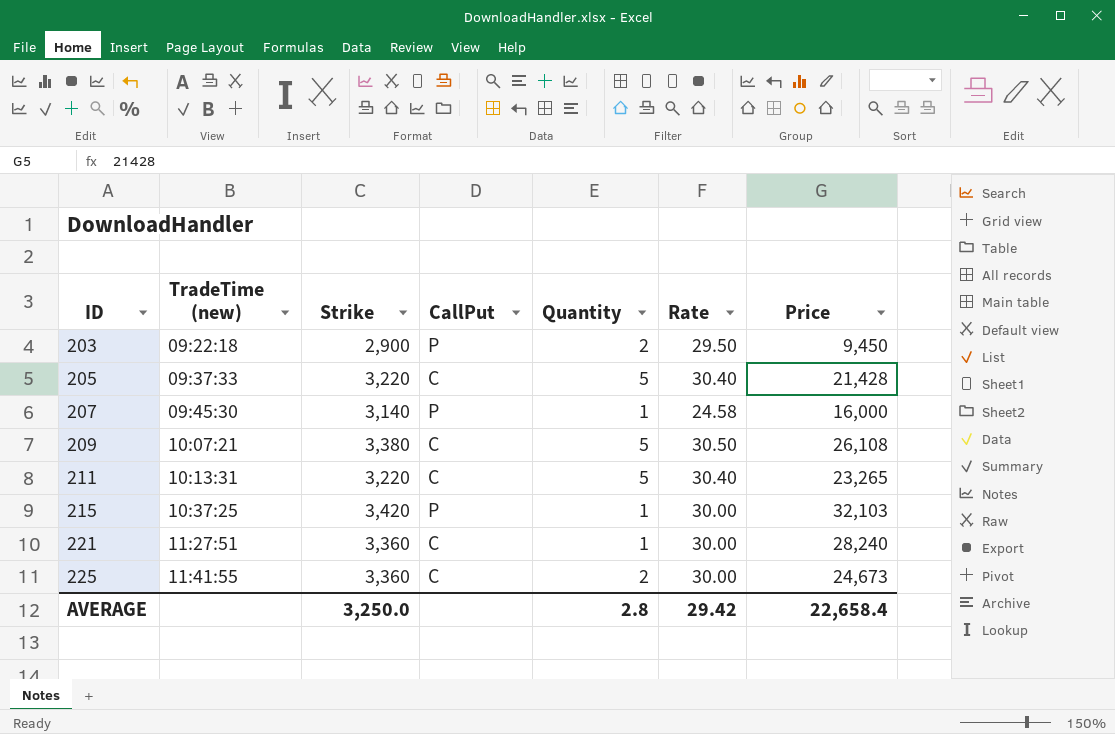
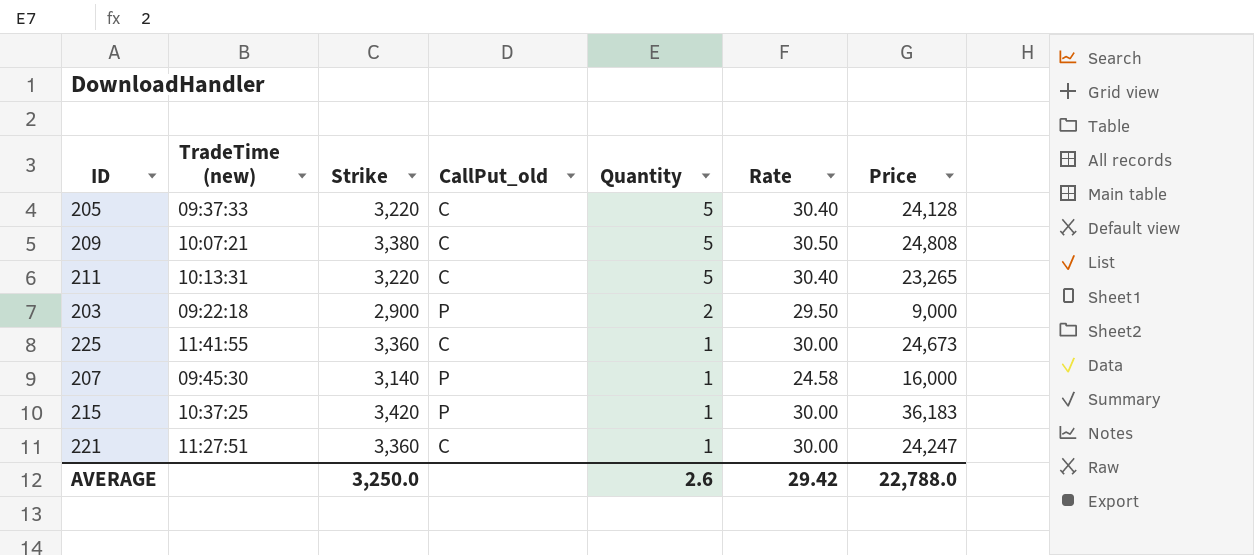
row order: ID ascending -> Quantity descending
column name: CallPut -> CallPut_old
205 | Price: 21,428 -> 24,128
209 | Price: 26,108 -> 24,808
203 | Price: 9,450 -> 9,000
225 | Quantity: 2 -> 1
215 | Price: 32,103 -> 36,183
221 | Price: 28,240 -> 24,247
AVERAGE | Quantity: 2.8 -> 2.6
AVERAGE | Price: 22,658.4 -> 22,788.0

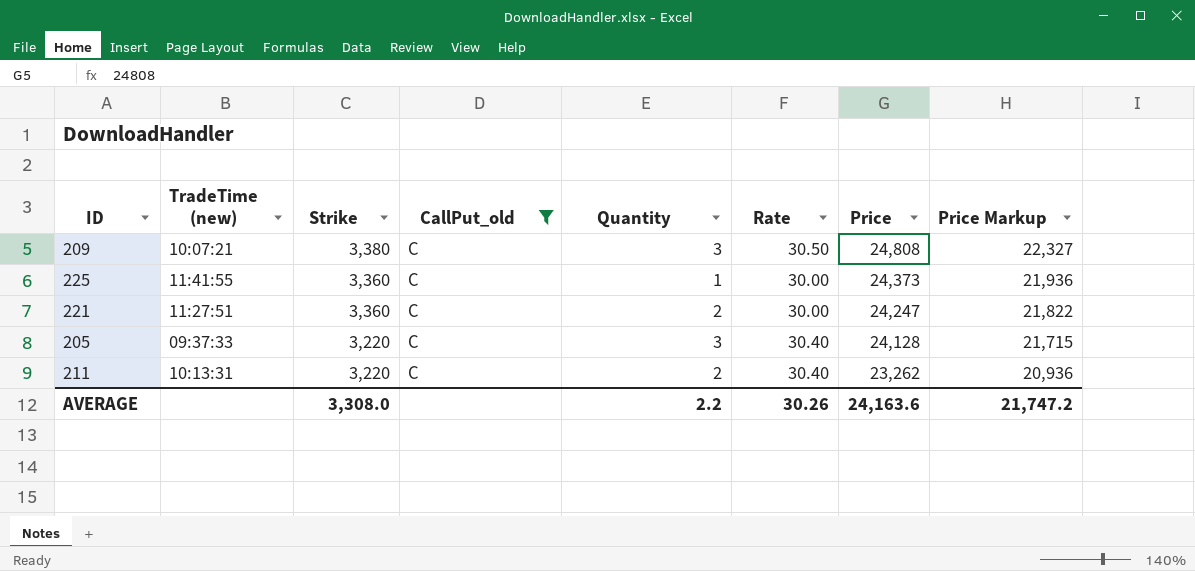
filter: none -> CallPut_old = C
row order: Quantity descending -> Strike descending
column Price Markup | formula: none -> [Price] * 0.9
209 | Quantity: 5 -> 3
225 | Price: 24,673 -> 24,373
221 | Quantity: 1 -> 2
205 | Quantity: 5 -> 3
211 | Quantity: 5 -> 2
211 | Price: 23,265 -> 23,262
AVERAGE | Strike: 3,250.0 -> 3,308.0
AVERAGE | Quantity: 2.6 -> 2.2
AVERAGE | Rate: 29.42 -> 30.26
AVERAGE | Price: 22,788.0 -> 24,163.6

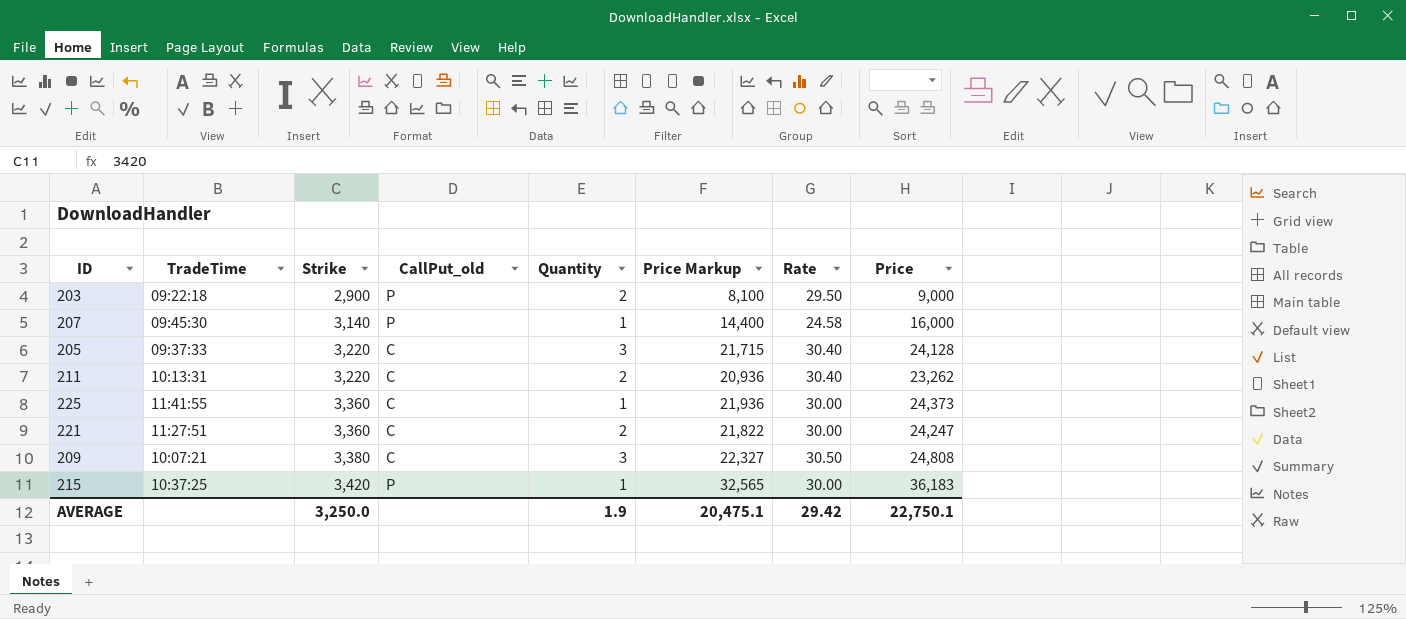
filter: CallPut_old = C -> none
row order: Strike descending -> Strike ascending
column name: TradeTime (new) -> TradeTime
column Price Markup | position: 8 -> 6
AVERAGE | Strike: 3,308.0 -> 3,250.0
AVERAGE | Quantity: 2.2 -> 1.9
AVERAGE | Price Markup: 21,747.2 -> 20,475.1
AVERAGE | Rate: 30.26 -> 29.42
AVERAGE | Price: 24,163.6 -> 22,750.1

